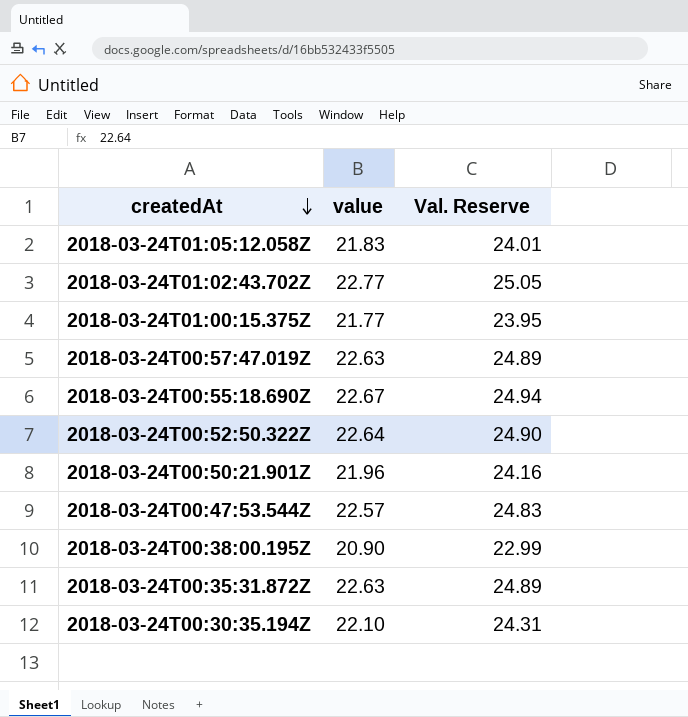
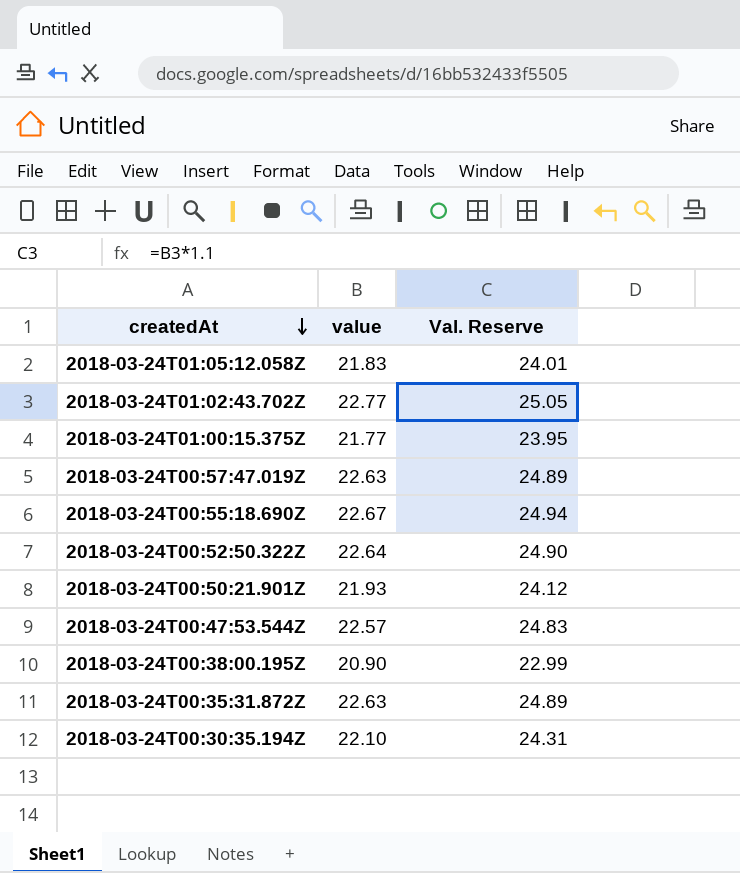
2018-03-24T00:50:21.901Z | value: 21.96 -> 21.93
2018-03-24T00:50:21.901Z | Val. Reserve: 24.16 -> 24.12

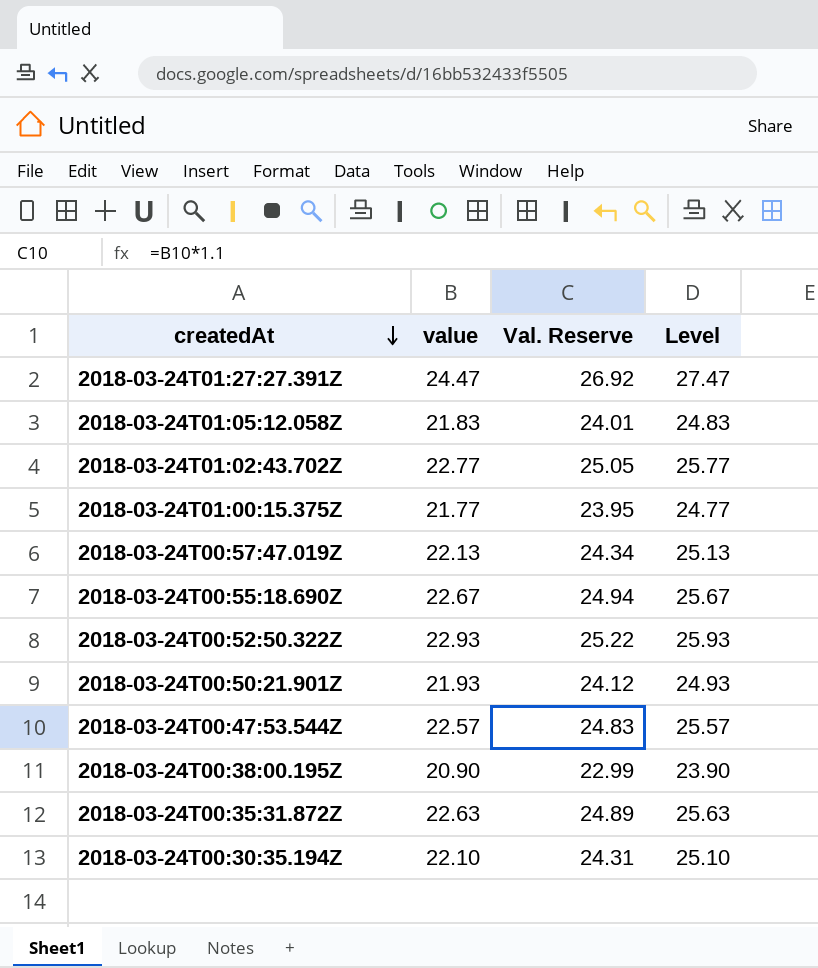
column Level | formula: none -> [value] + 3
row 2018-03-24T01:27:27.391Z: none -> 24.47 | 26.92 | 27.47
2018-03-24T00:57:47.019Z | value: 22.63 -> 22.13
2018-03-24T00:57:47.019Z | Val. Reserve: 24.89 -> 24.34
2018-03-24T00:52:50.322Z | value: 22.64 -> 22.93
2018-03-24T00:52:50.322Z | Val. Reserve: 24.90 -> 25.22

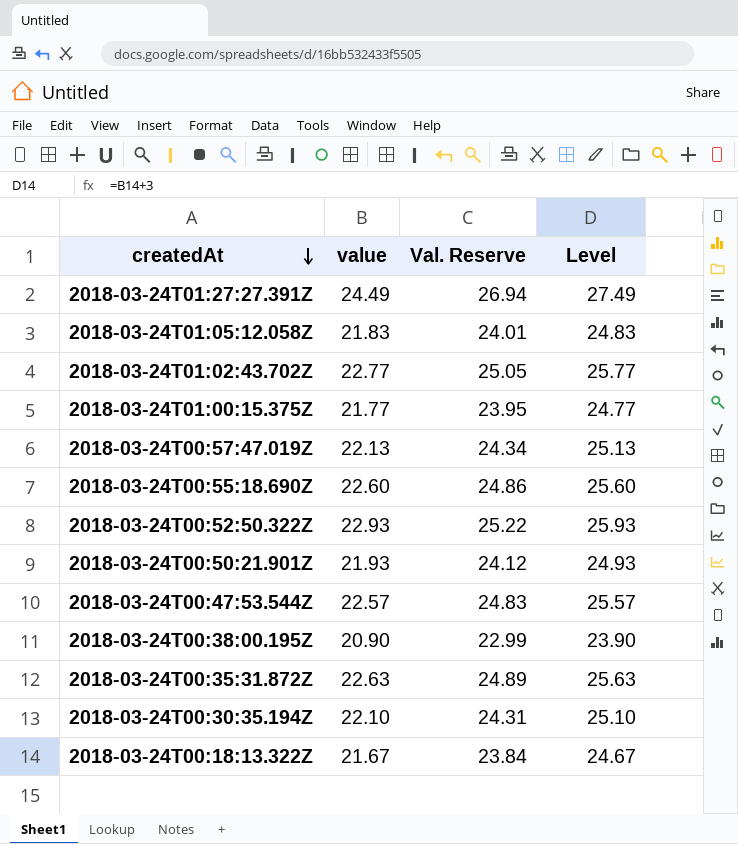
2018-03-24T01:27:27.391Z | value: 24.47 -> 24.49
2018-03-24T01:27:27.391Z | Val. Reserve: 26.92 -> 26.94
2018-03-24T01:27:27.391Z | Level: 27.47 -> 27.49
2018-03-24T00:55:18.690Z | value: 22.67 -> 22.60
2018-03-24T00:55:18.690Z | Val. Reserve: 24.94 -> 24.86
2018-03-24T00:55:18.690Z | Level: 25.67 -> 25.60
row 2018-03-24T00:18:13.322Z: none -> 21.67 | 23.84 | 24.67

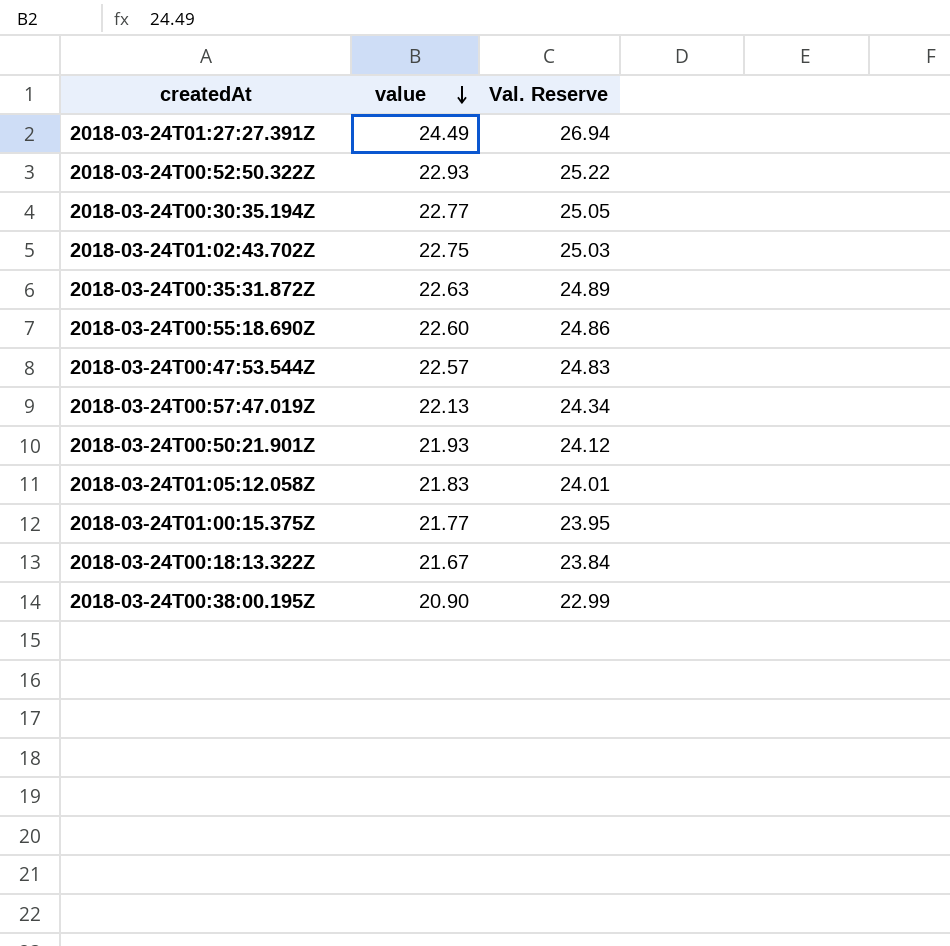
row order: createdAt descending -> value descending
column Level | formula: [value] + 3 -> none
2018-03-24T00:30:35.194Z | value: 22.10 -> 22.77
2018-03-24T00:30:35.194Z | Val. Reserve: 24.31 -> 25.05
2018-03-24T01:02:43.702Z | value: 22.77 -> 22.75
2018-03-24T01:02:43.702Z | Val. Reserve: 25.05 -> 25.03

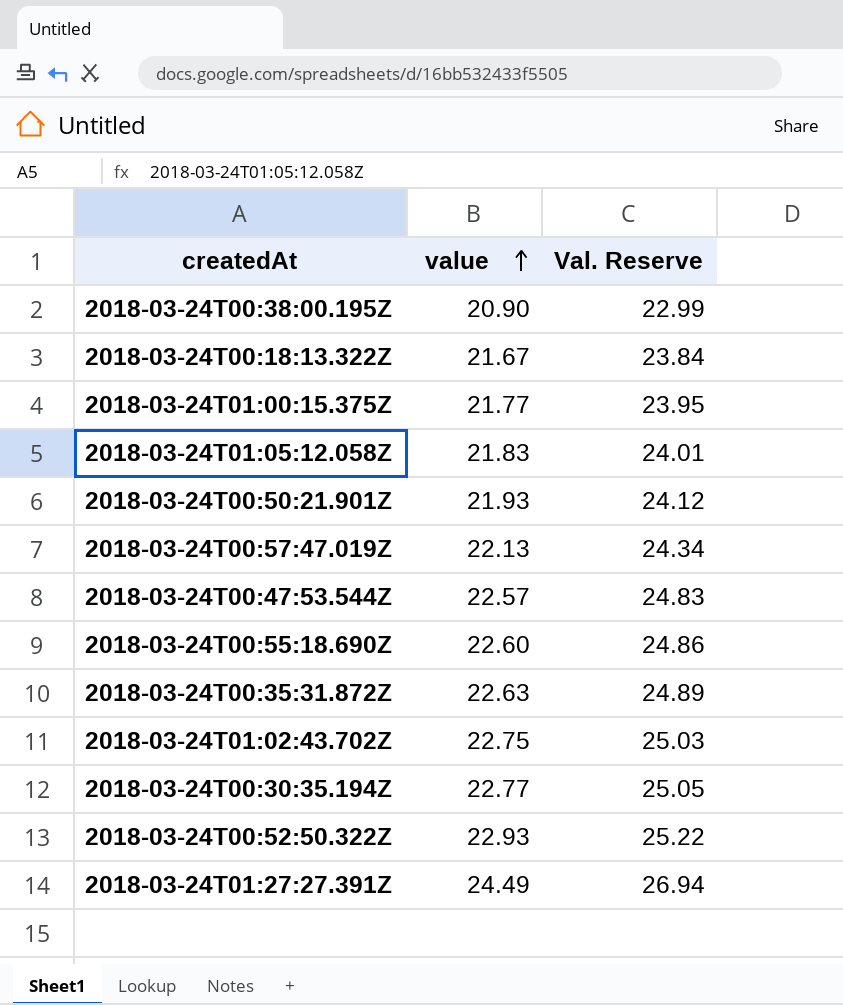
row order: value descending -> value ascending

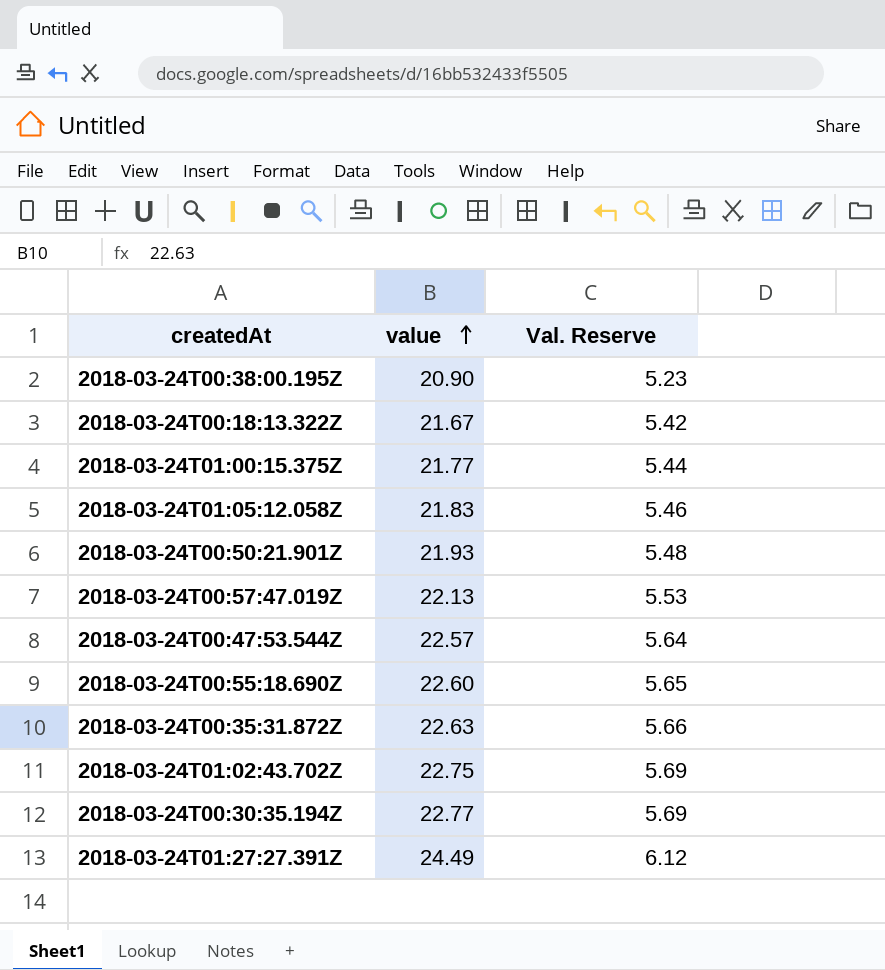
column Val. Reserve | formula: [value] * 1.1 -> [value] * 0.25
row 2018-03-24T00:52:50.322Z: 22.93 | 25.22 -> none

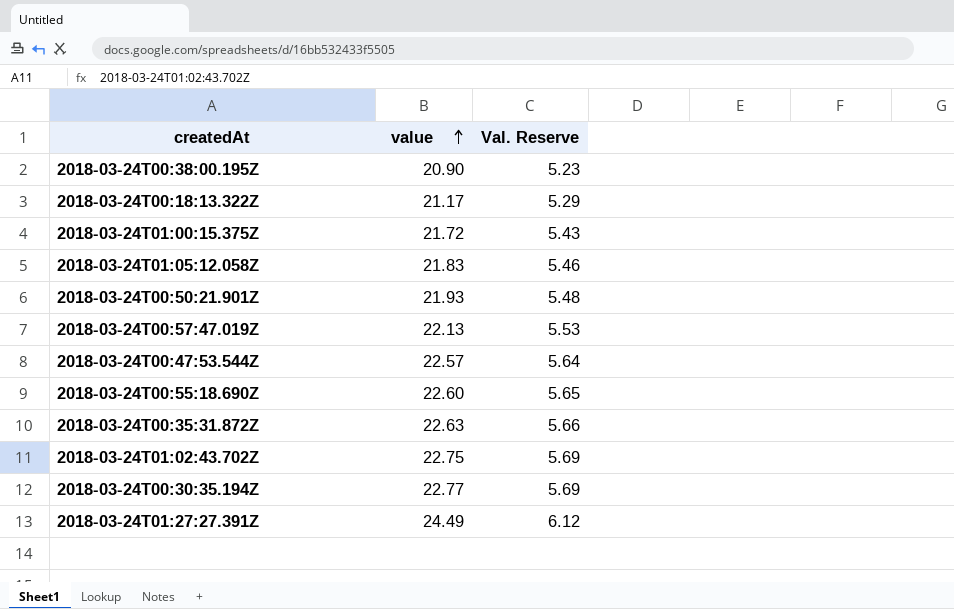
2018-03-24T00:18:13.322Z | value: 21.67 -> 21.17
2018-03-24T00:18:13.322Z | Val. Reserve: 5.42 -> 5.29
2018-03-24T01:00:15.375Z | value: 21.77 -> 21.72
2018-03-24T01:00:15.375Z | Val. Reserve: 5.44 -> 5.43

